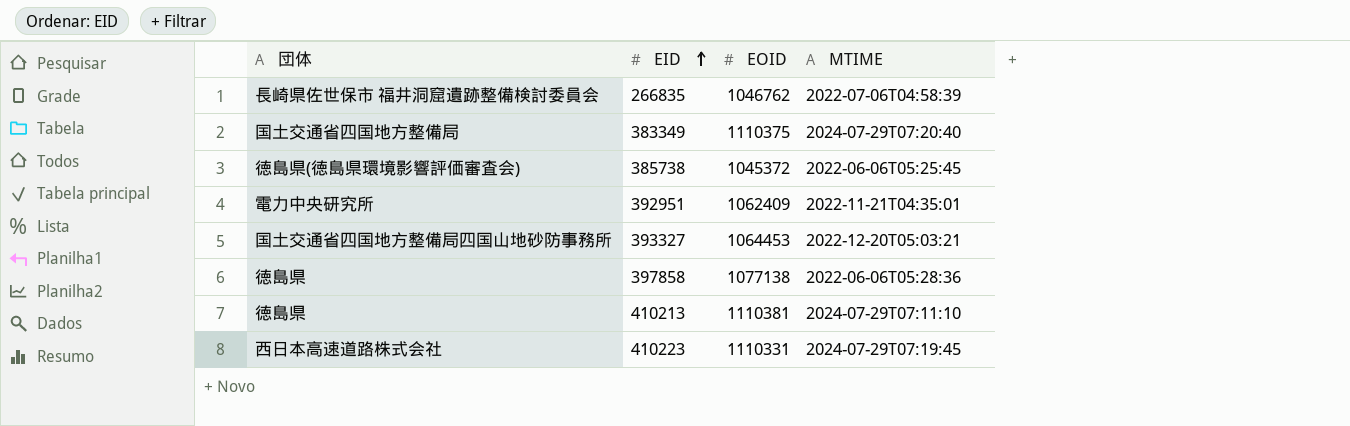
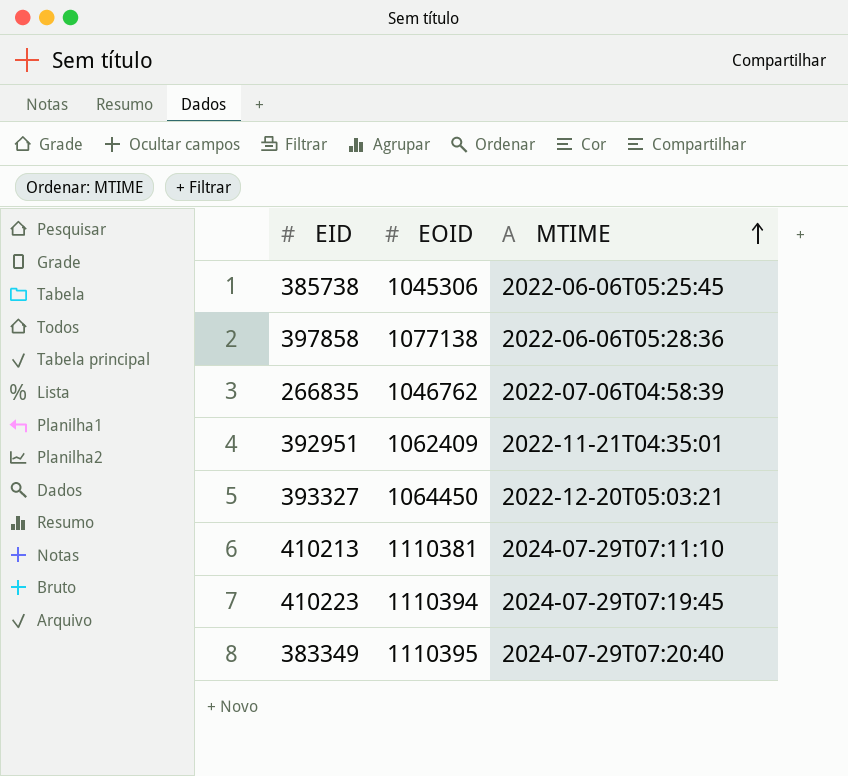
row order: EID ascending -> MTIME ascending
column 団体 | position: 1 -> none
385738 | EOID: 1045372 -> 1045306
393327 | EOID: 1064453 -> 1064450
410223 | EOID: 1110331 -> 1110394
383349 | EOID: 1110375 -> 1110395

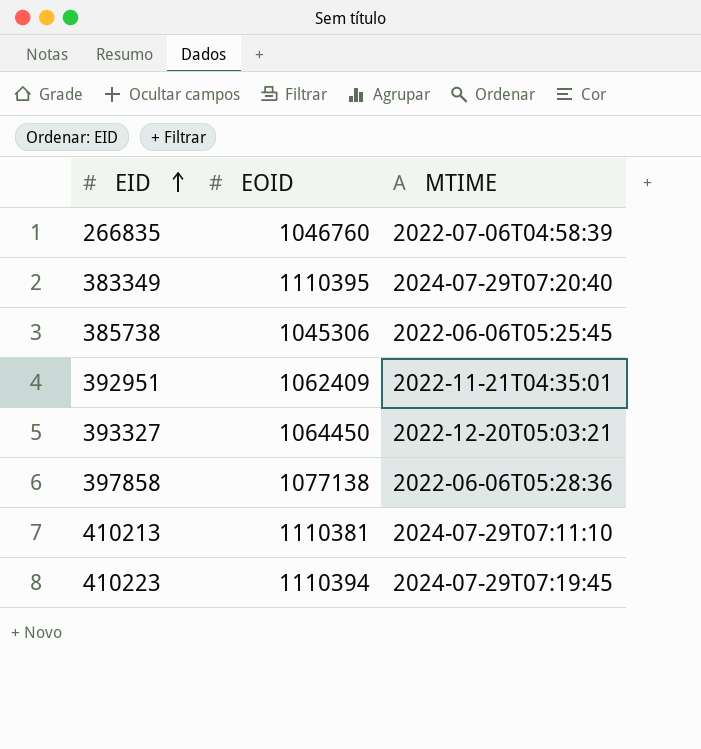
row order: MTIME ascending -> EID ascending
266835 | EOID: 1046762 -> 1046760

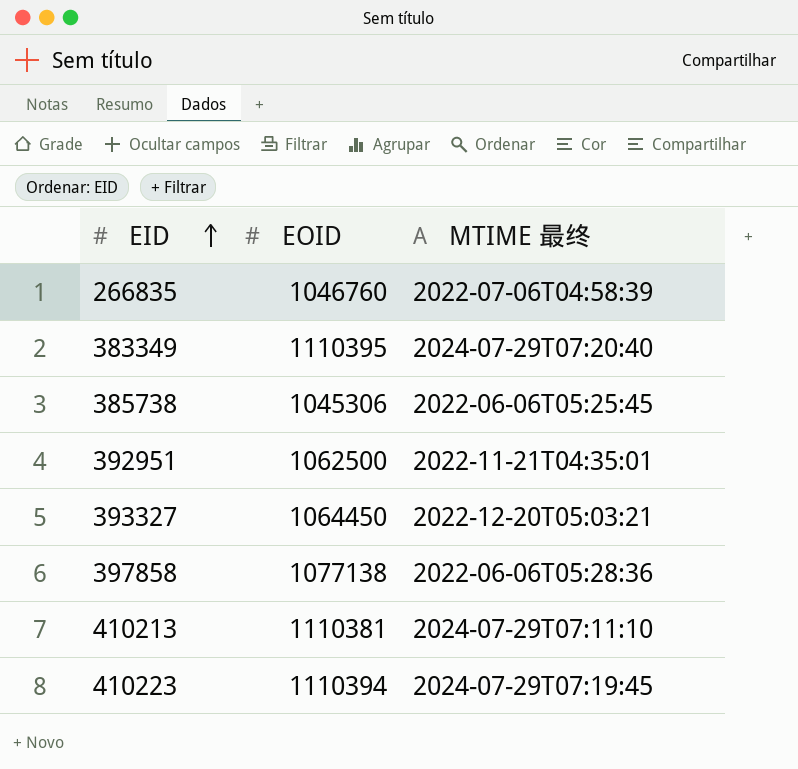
column name: MTIME -> MTIME 最终
392951 | EOID: 1062409 -> 1062500

